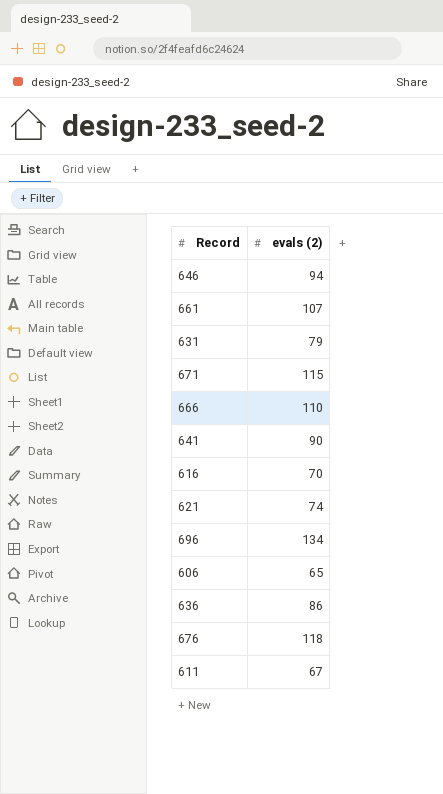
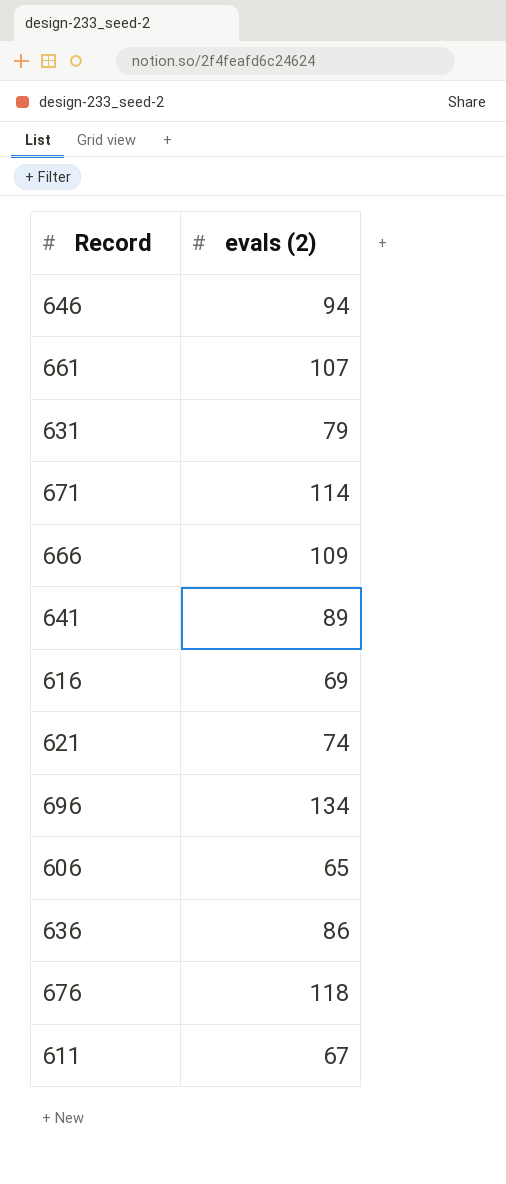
671 | evals (2): 115 -> 114
666 | evals (2): 110 -> 109
641 | evals (2): 90 -> 89
616 | evals (2): 70 -> 69

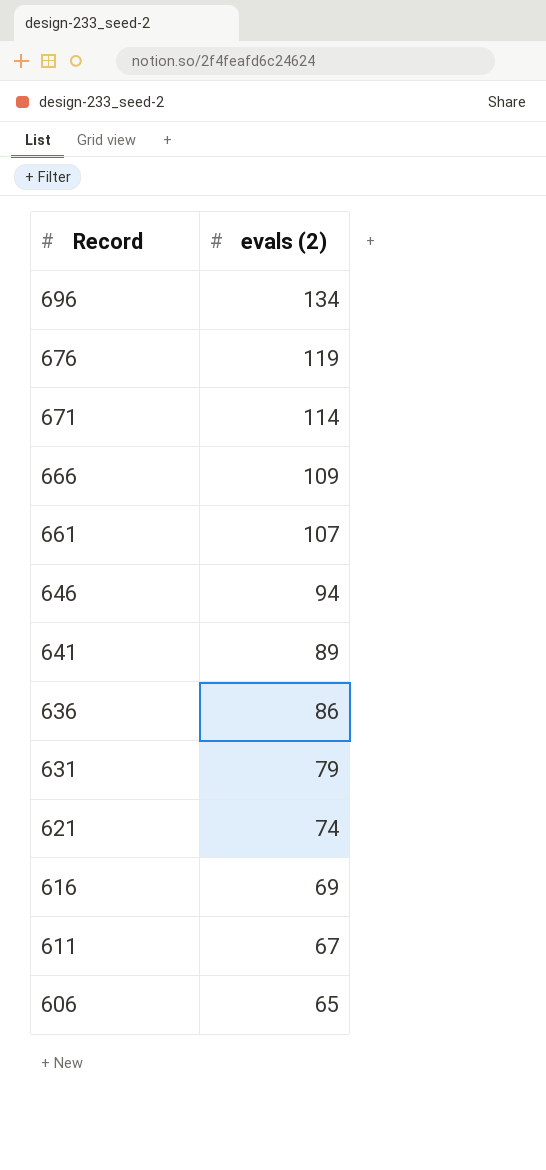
row order: none -> Record descending
676 | evals (2): 118 -> 119

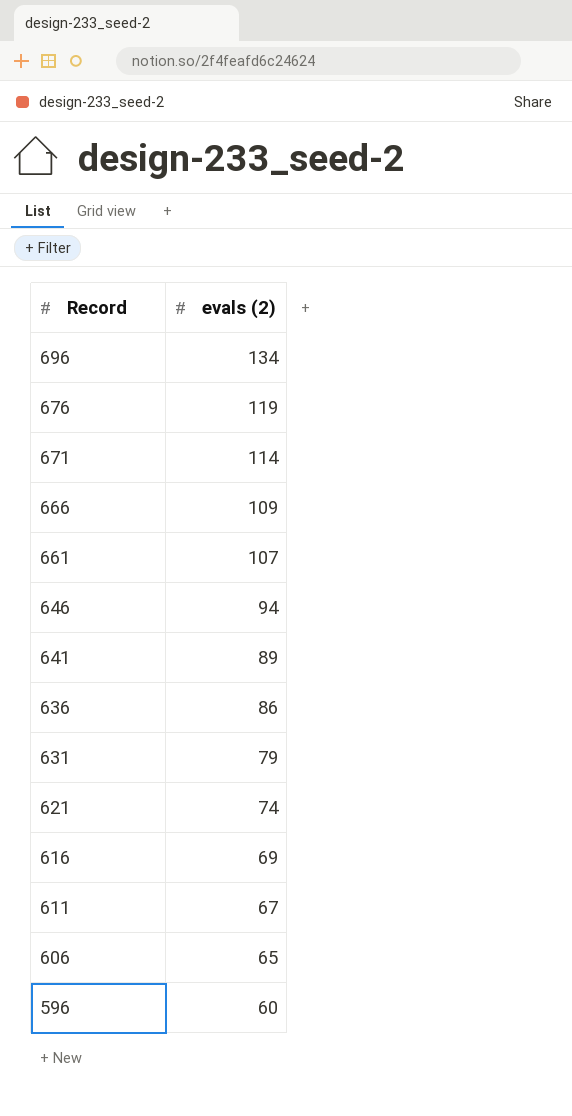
row 596: none -> 60

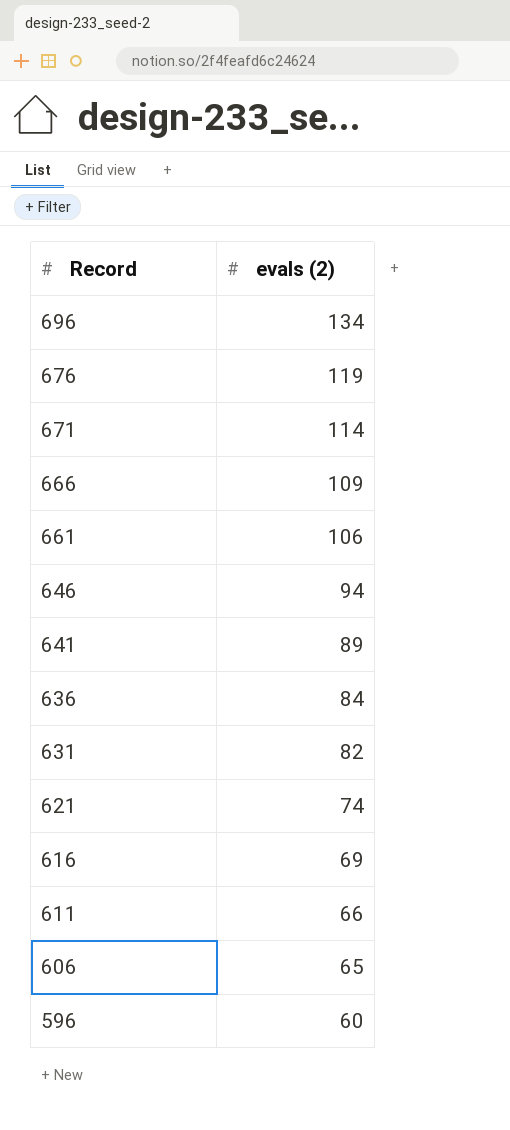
661 | evals (2): 107 -> 106
636 | evals (2): 86 -> 84
631 | evals (2): 79 -> 82
611 | evals (2): 67 -> 66

